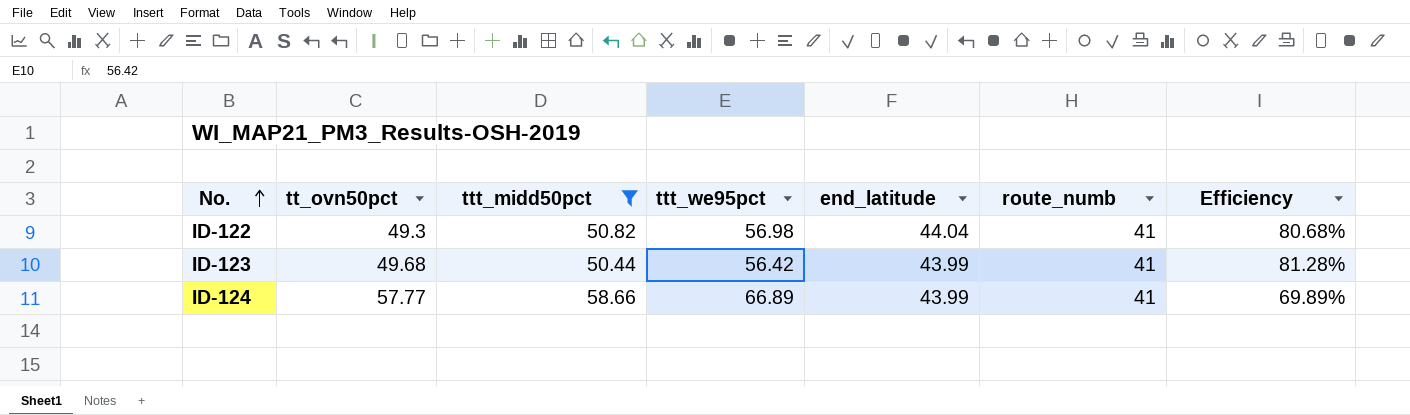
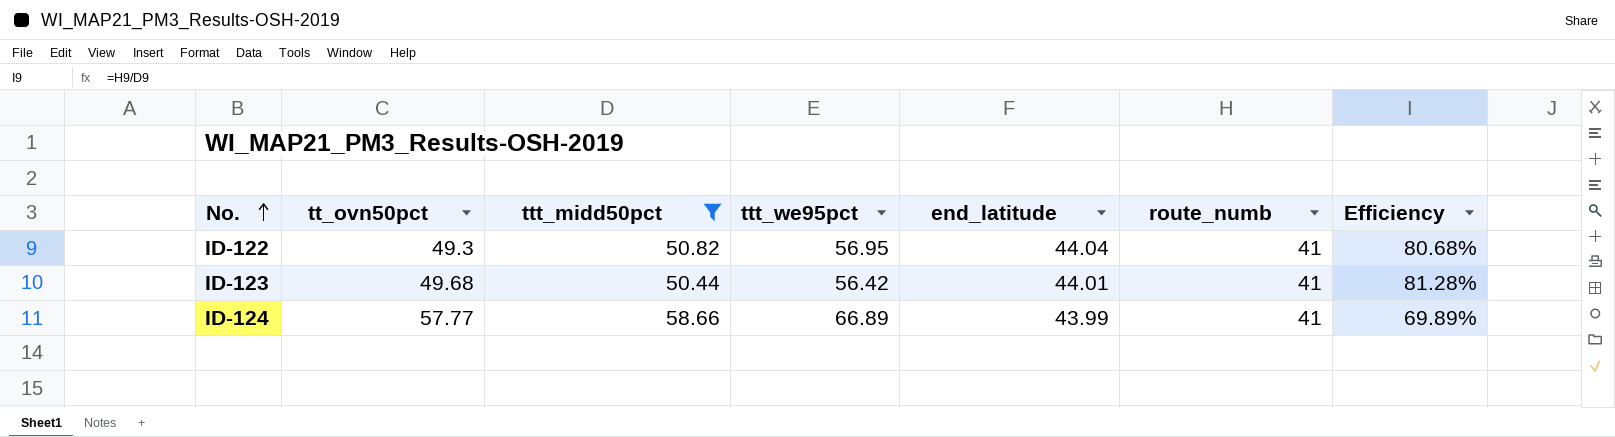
ID-122 | ttt_we95pct: 56.98 -> 56.95
ID-123 | end_latitude: 43.99 -> 44.01

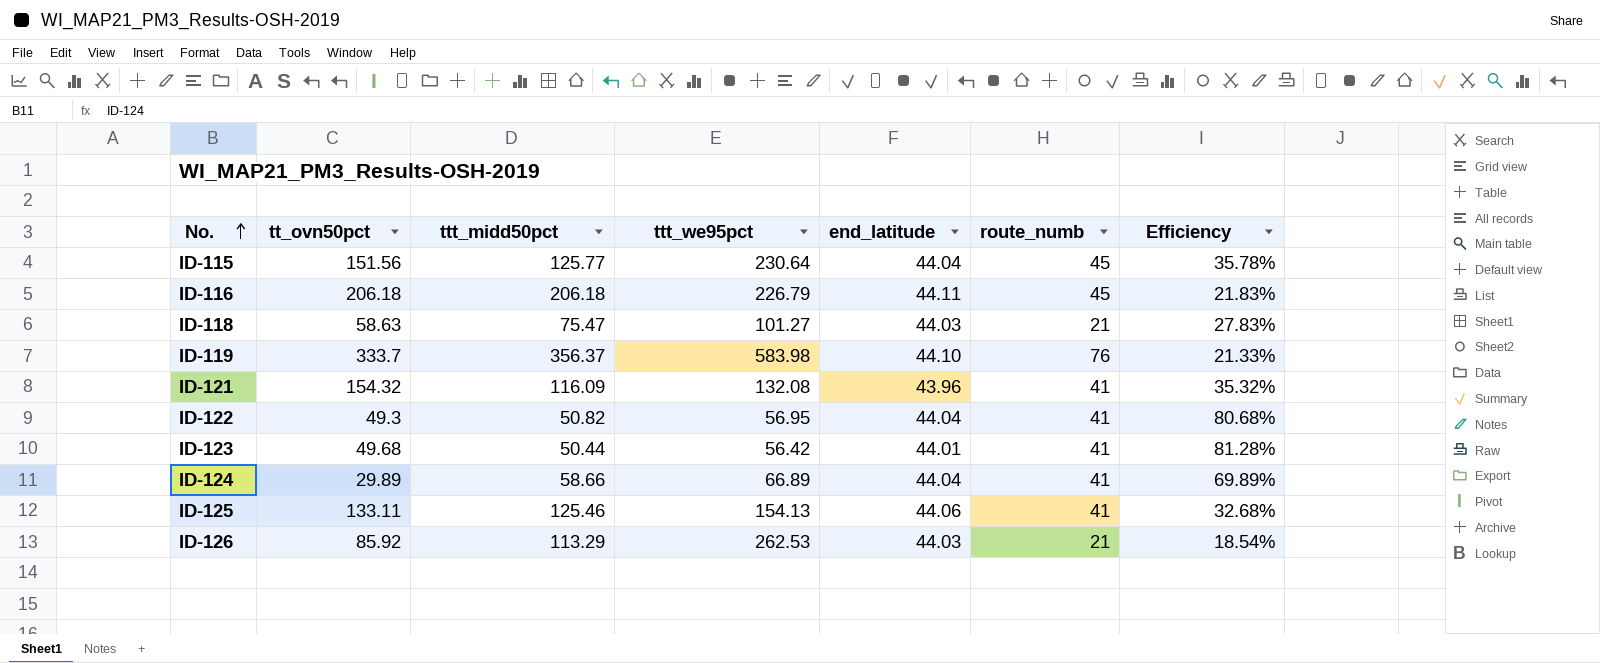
filter: ttt_midd50pct <= 58.66 -> none
ID-124 | tt_ovn50pct: 57.77 -> 29.89
ID-124 | end_latitude: 43.99 -> 44.04

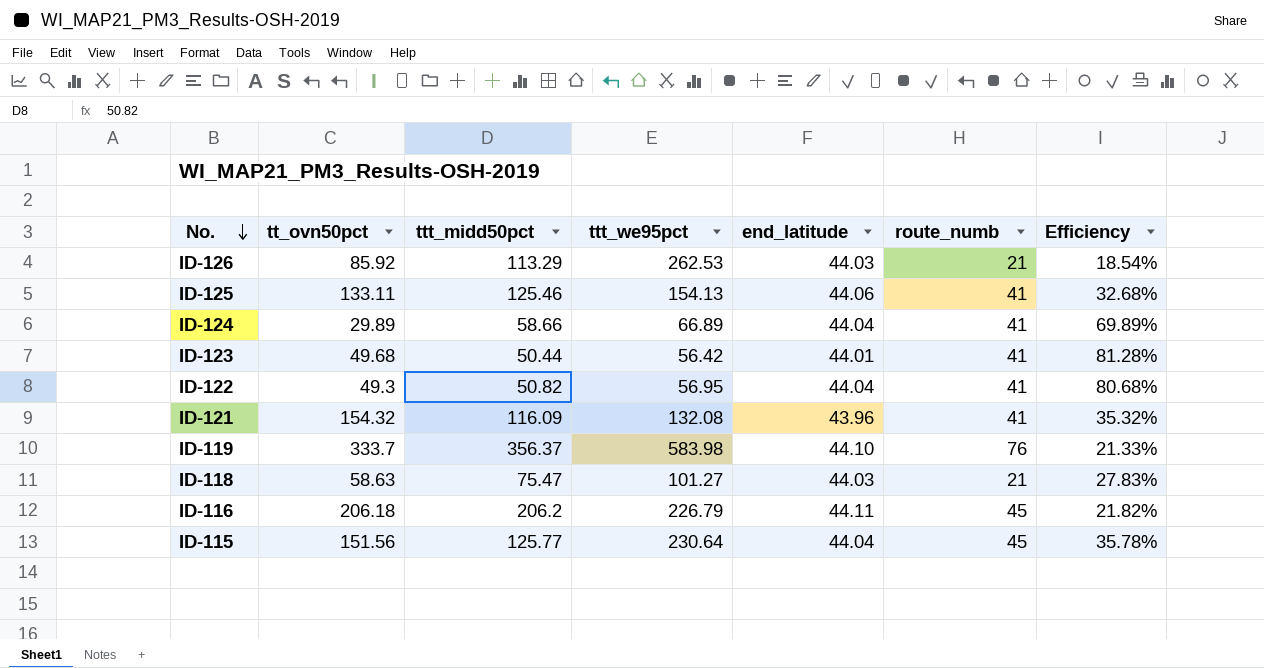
row order: No. ascending -> No. descending
ID-116 | ttt_midd50pct: 206.18 -> 206.2
ID-116 | Efficiency: 21.83% -> 21.82%

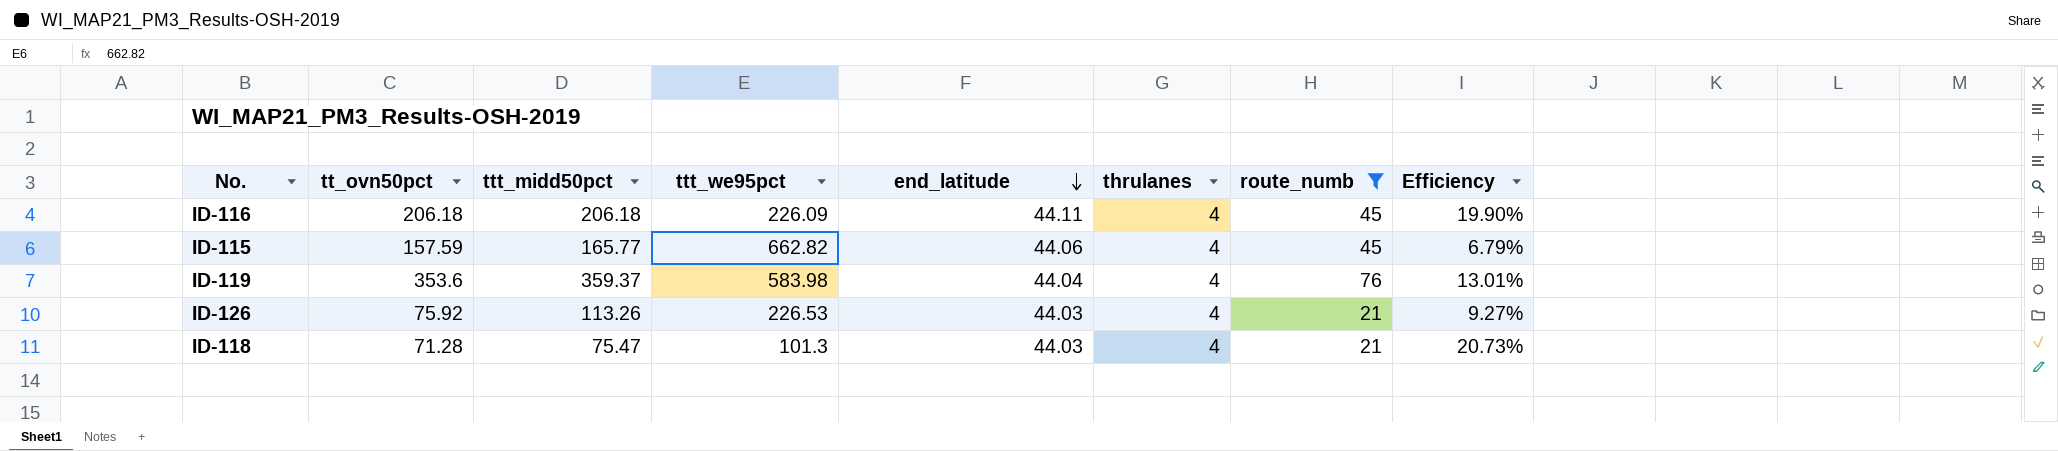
filter: none -> route_numb != 41
row order: No. descending -> end_latitude descending
column thrulanes | position: none -> 6
column Efficiency | formula: [route_numb] / [ttt_midd50pct] -> [route_numb] / [ttt_we95pct]
ID-116 | ttt_midd50pct: 206.2 -> 206.18
ID-116 | ttt_we95pct: 226.79 -> 226.09
ID-115 | tt_ovn50pct: 151.56 -> 157.59
ID-115 | ttt_midd50pct: 125.77 -> 165.77
ID-115 | ttt_we95pct: 230.64 -> 662.82
ID-115 | end_latitude: 44.04 -> 44.06
ID-119 | tt_ovn50pct: 333.7 -> 353.6
ID-119 | ttt_midd50pct: 356.37 -> 359.37
ID-119 | end_latitude: 44.10 -> 44.04
ID-126 | tt_ovn50pct: 85.92 -> 75.92
ID-126 | ttt_midd50pct: 113.29 -> 113.26
ID-126 | ttt_we95pct: 262.53 -> 226.53
ID-118 | tt_ovn50pct: 58.63 -> 71.28
ID-118 | ttt_we95pct: 101.27 -> 101.3

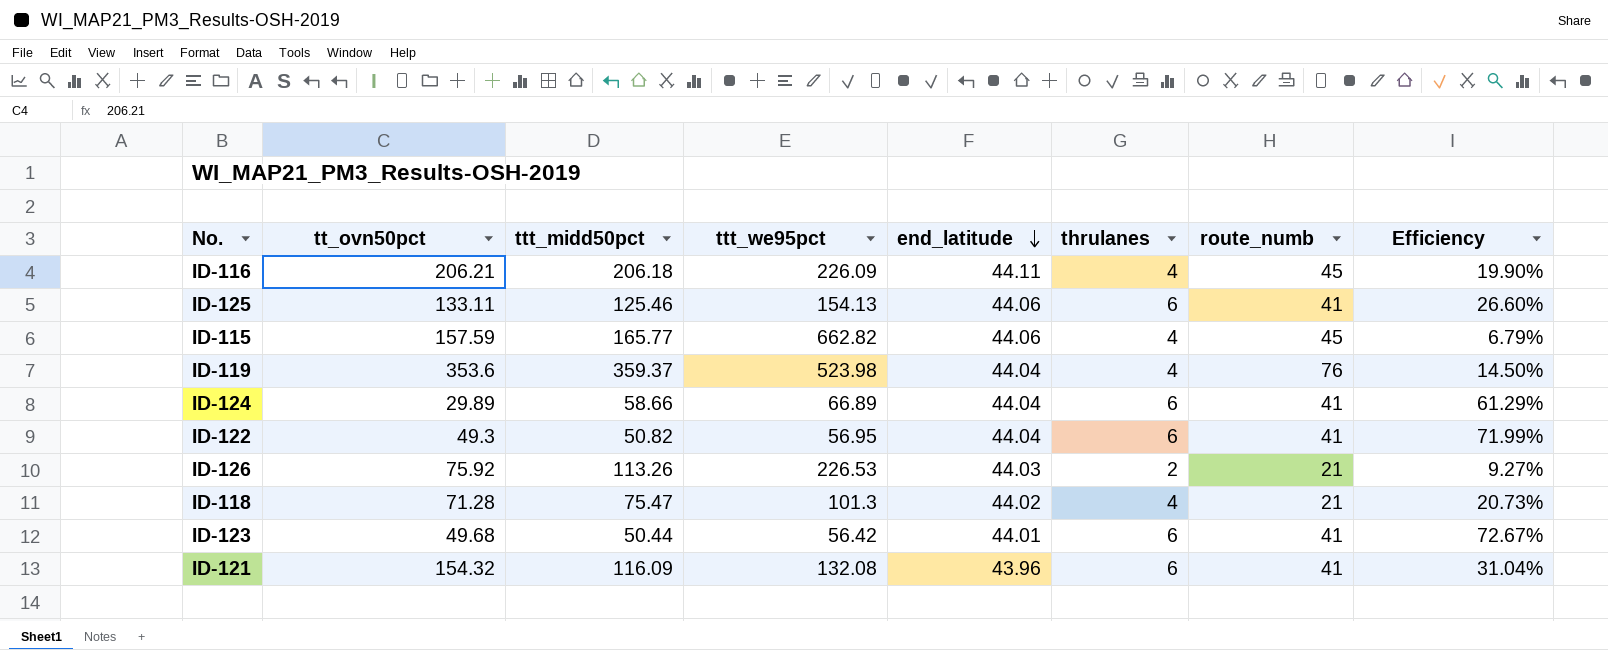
filter: route_numb != 41 -> none
ID-116 | tt_ovn50pct: 206.18 -> 206.21
ID-119 | ttt_we95pct: 583.98 -> 523.98
ID-119 | Efficiency: 13.01% -> 14.50%
ID-126 | thrulanes: 4 -> 2
ID-118 | end_latitude: 44.03 -> 44.02

